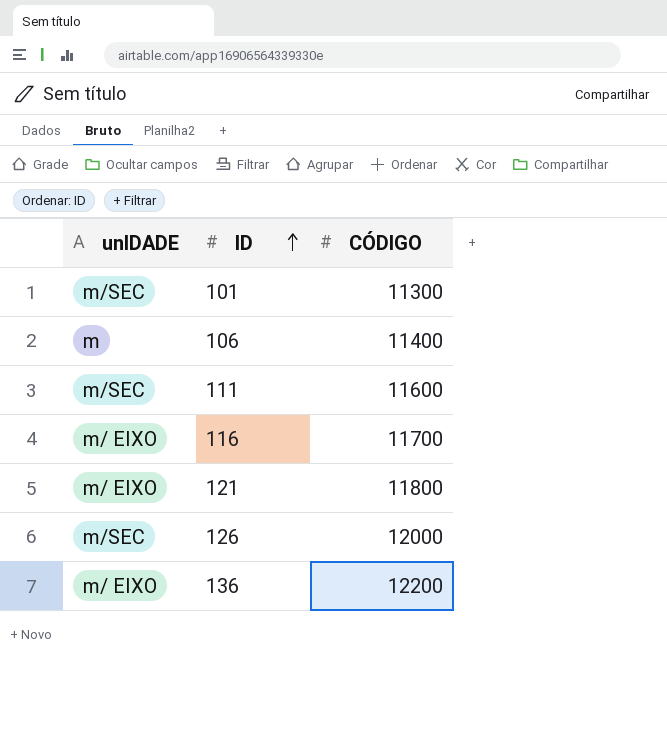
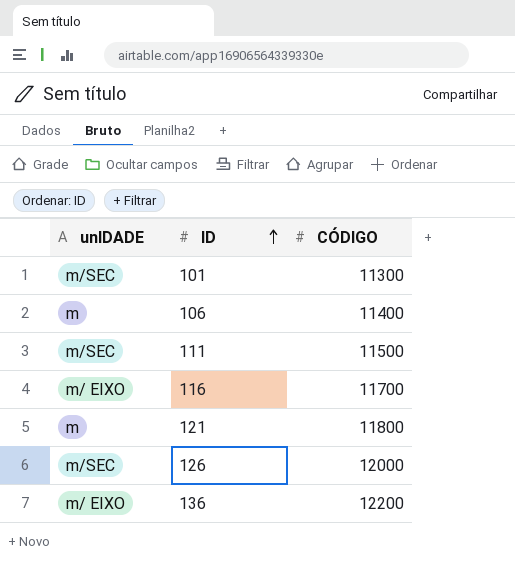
111 | CÓDIGO: 11600 -> 11500
121 | unIDADE: m/ EIXO -> m

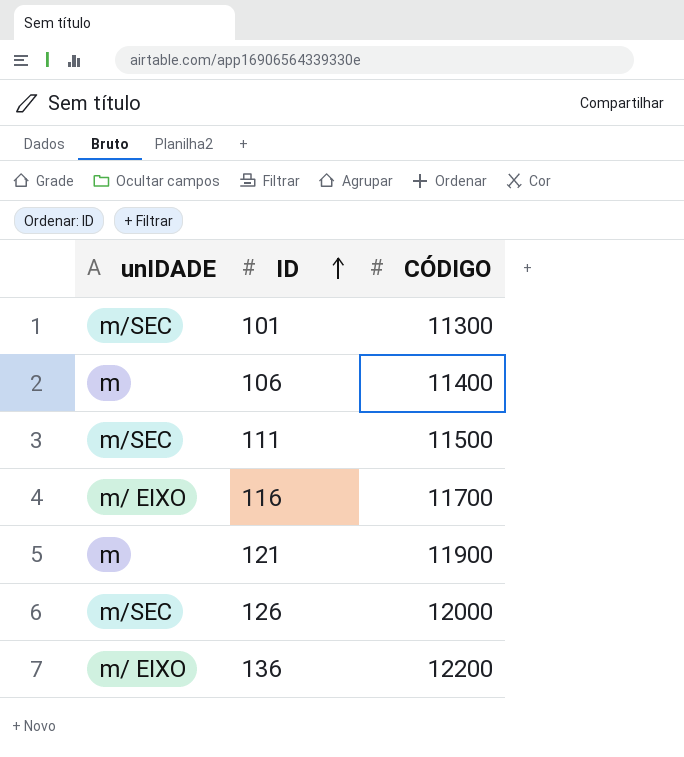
121 | CÓDIGO: 11800 -> 11900

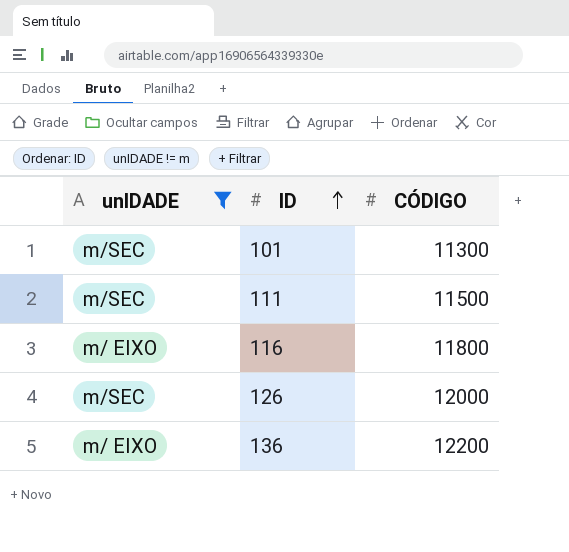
filter: none -> unIDADE != m
116 | CÓDIGO: 11700 -> 11800

